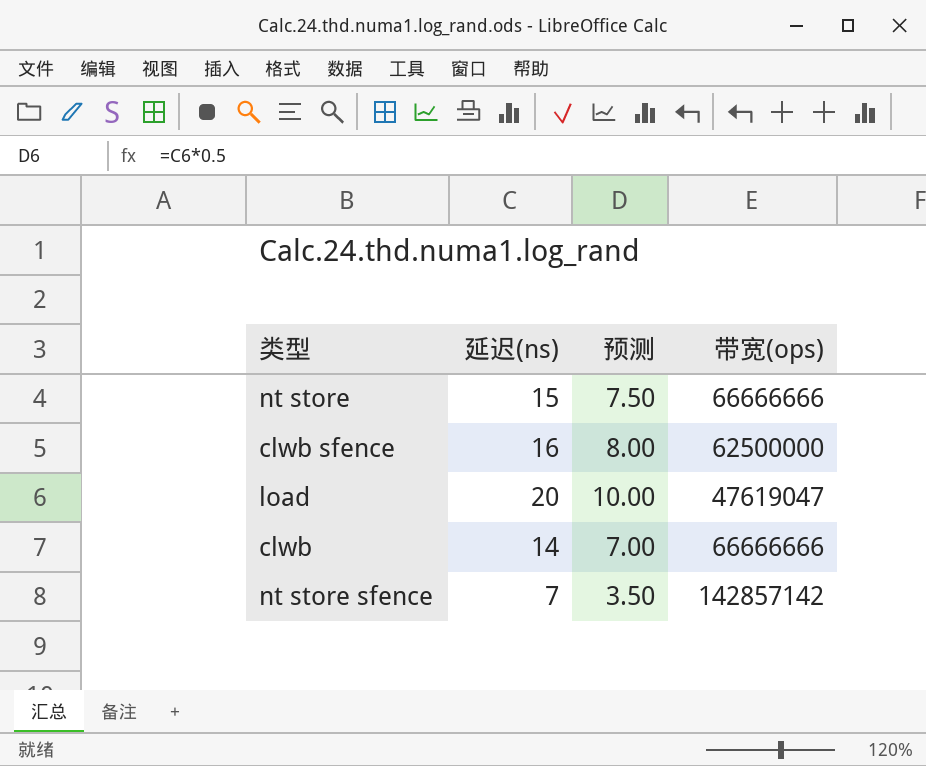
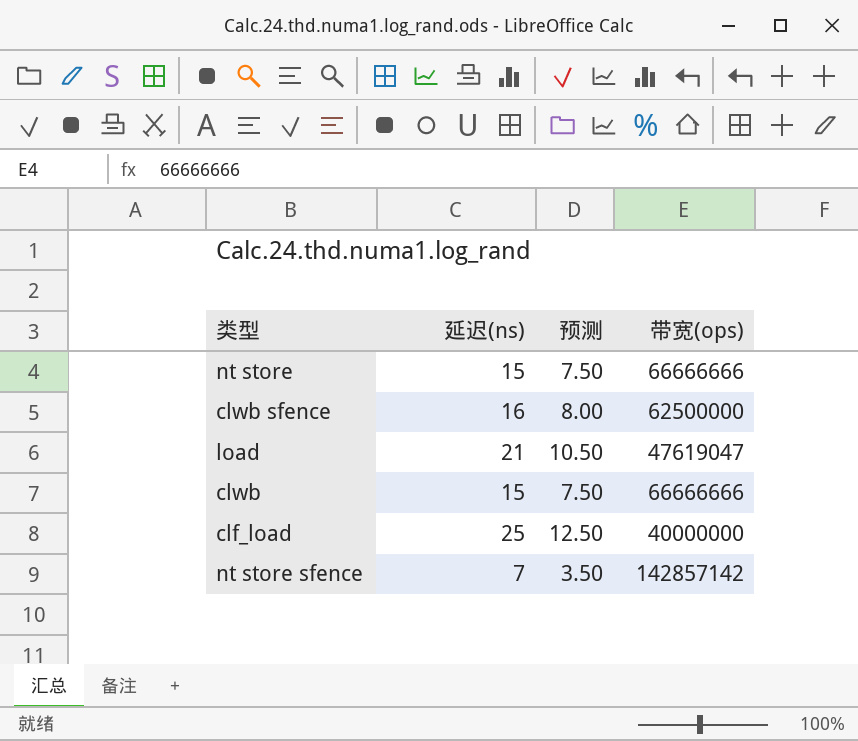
load | 延迟(ns): 20 -> 21
load | 预测: 10.00 -> 10.50
clwb | 延迟(ns): 14 -> 15
clwb | 预测: 7.00 -> 7.50
row clf_load: none -> 25 | 12.50 | 40000000

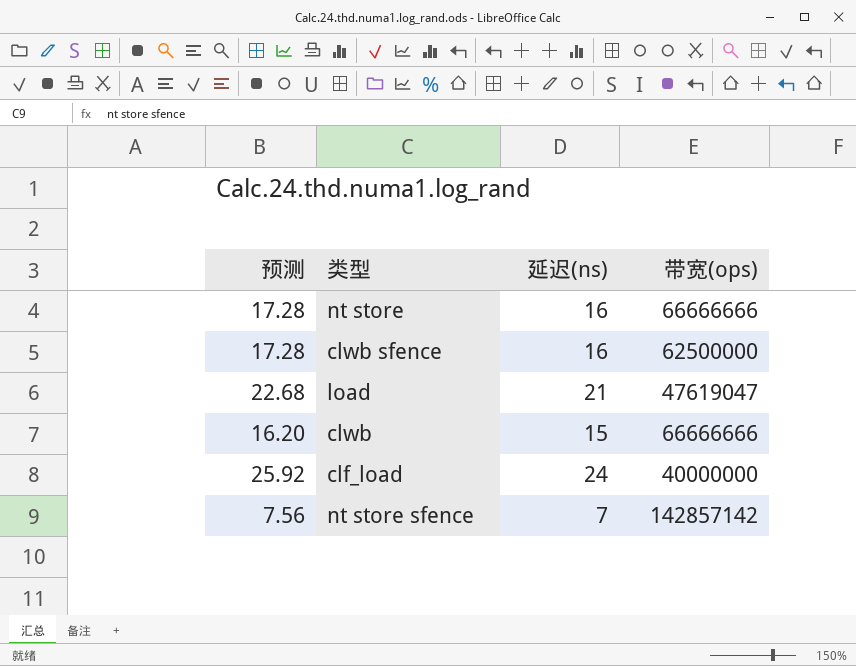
column 预测 | formula: [延迟(ns)] * 0.5 -> [延迟(ns)] * 1.08
column 预测 | position: 3 -> 1
nt store | 延迟(ns): 15 -> 16
clf_load | 延迟(ns): 25 -> 24

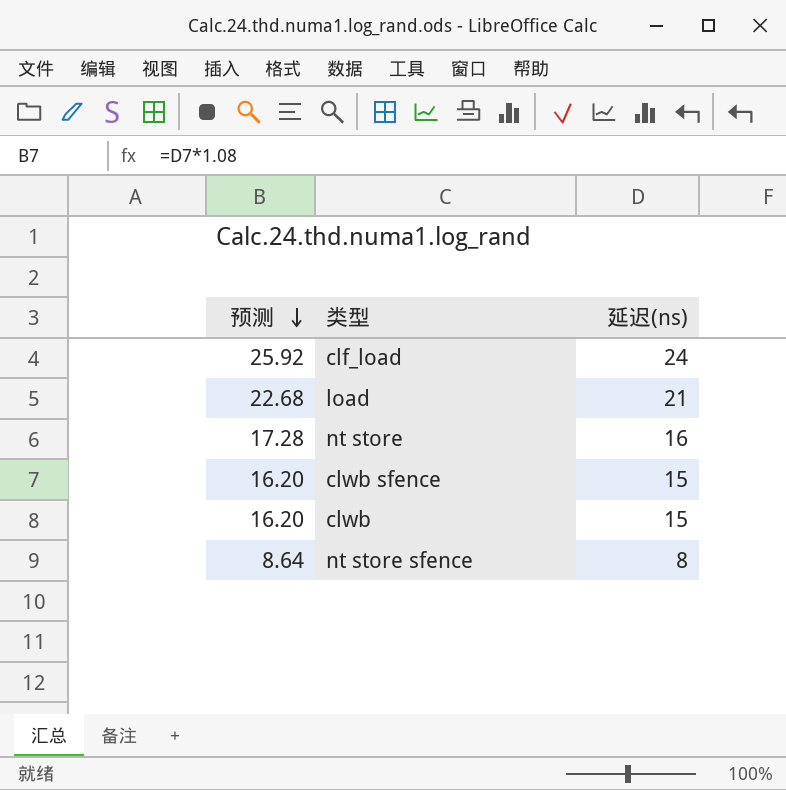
row order: none -> 预测 descending
column 带宽(ops) | position: 4 -> none
clwb sfence | 预测: 17.28 -> 16.20
clwb sfence | 延迟(ns): 16 -> 15
nt store sfence | 预测: 7.56 -> 8.64
nt store sfence | 延迟(ns): 7 -> 8

